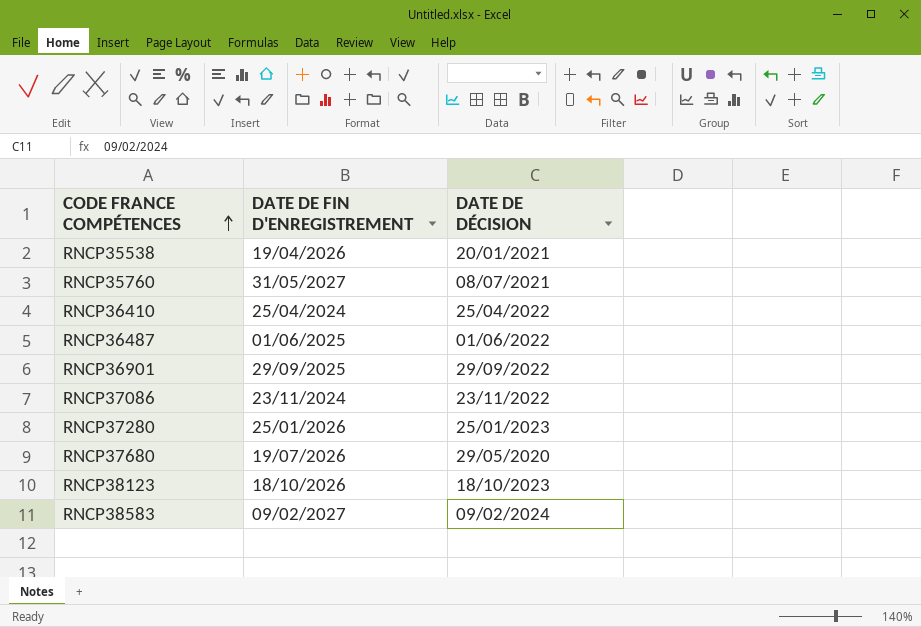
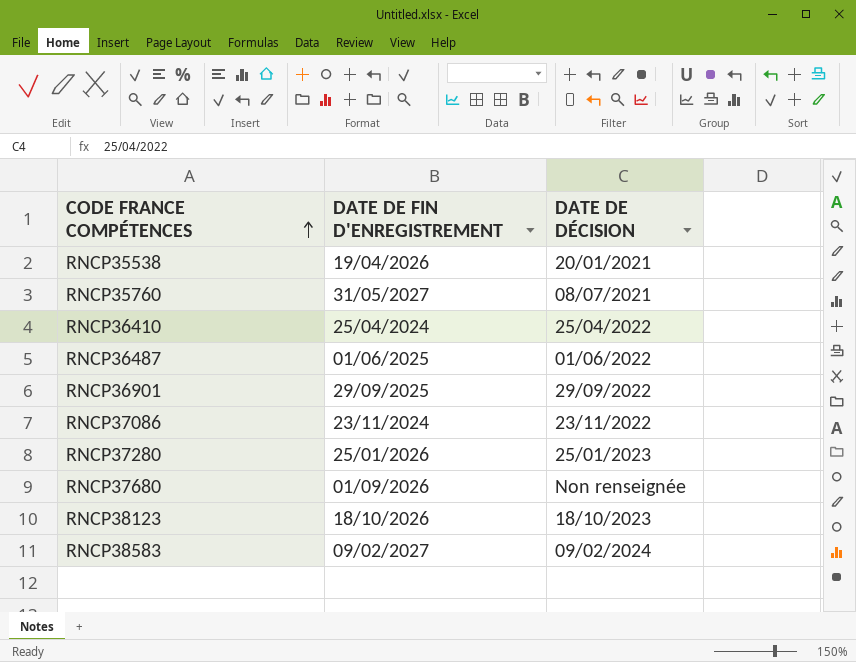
RNCP37680 | DATE DE FIN D'ENREGISTREMENT: 19/07/2026 -> 01/09/2026
RNCP37680 | DATE DE DÉCISION: 29/05/2020 -> Non renseignée

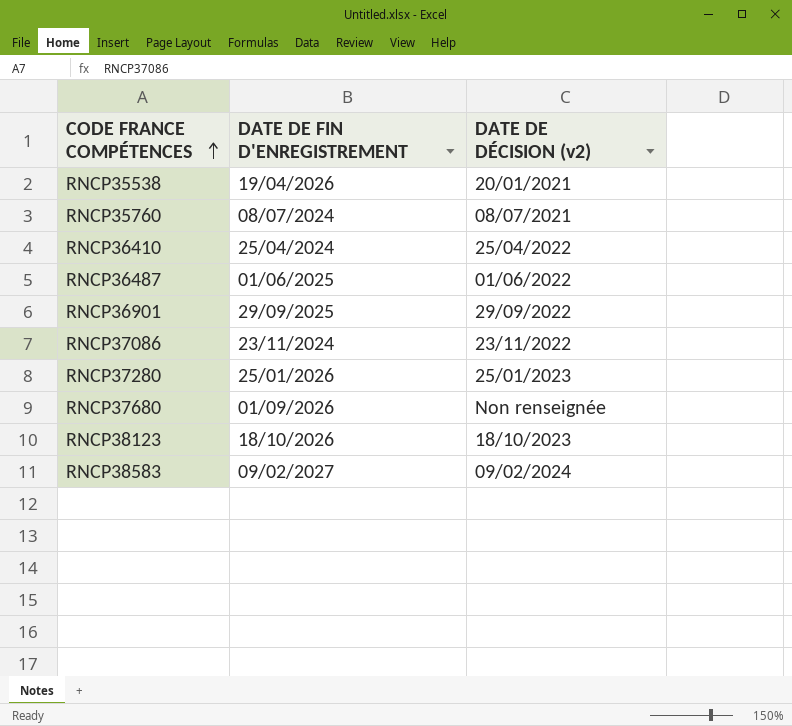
column name: DATE DE DÉCISION -> DATE DE DÉCISION (v2)
RNCP35760 | DATE DE FIN D'ENREGISTREMENT: 31/05/2027 -> 08/07/2024

